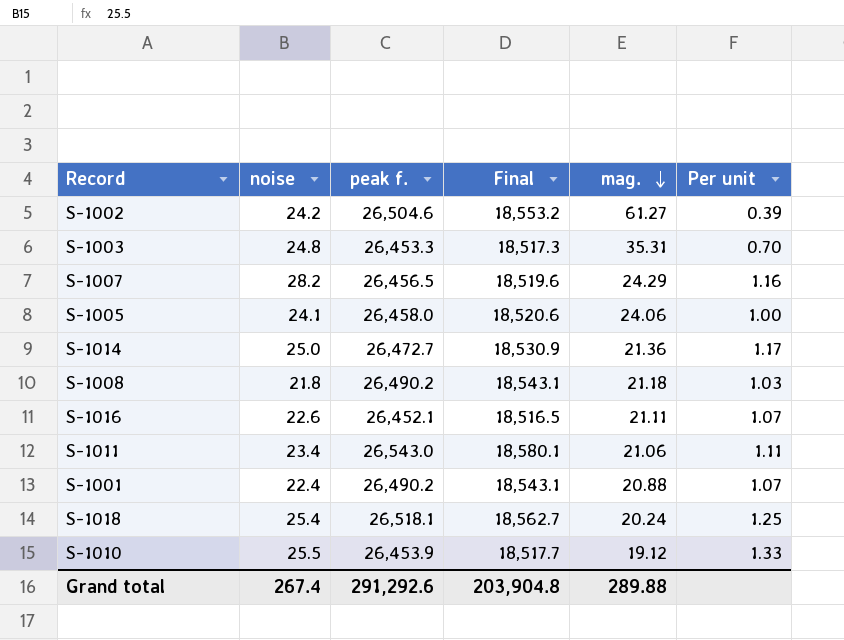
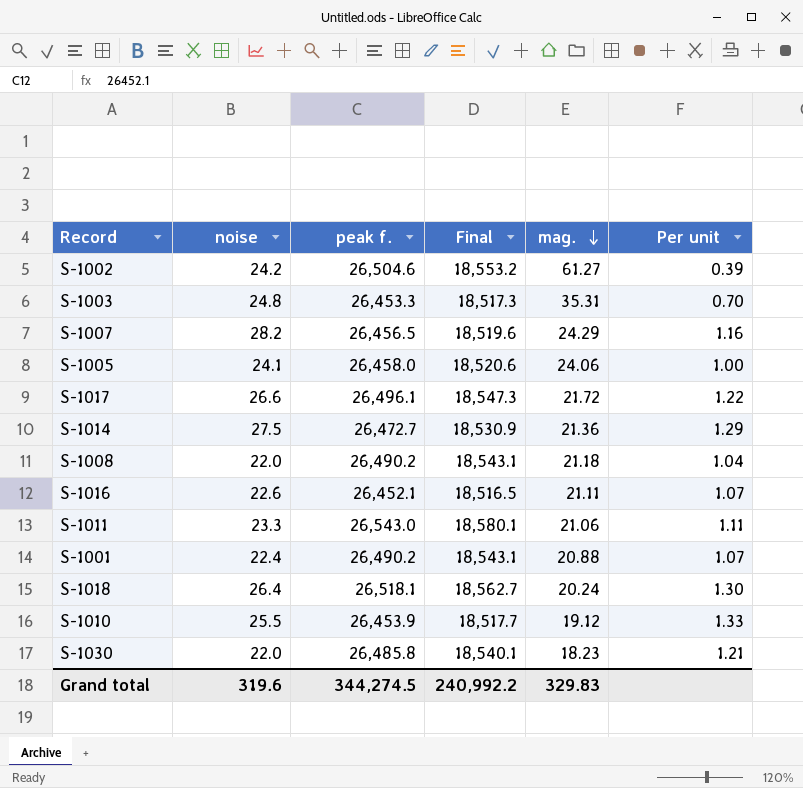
row S-1017: none -> 26.6 | 26,496.1 | 18,547.3 | 21.72 | 1.22
S-1014 | noise: 25.0 -> 27.5
S-1014 | Per unit: 1.17 -> 1.29
S-1008 | noise: 21.8 -> 22.0
S-1008 | Per unit: 1.03 -> 1.04
S-1011 | noise: 23.4 -> 23.3
S-1018 | noise: 25.4 -> 26.4
S-1018 | Per unit: 1.25 -> 1.30
row S-1030: none -> 22.0 | 26,485.8 | 18,540.1 | 18.23 | 1.21
Grand total | noise: 267.4 -> 319.6
Grand total | peak f.: 291,292.6 -> 344,274.5
Grand total | Final: 203,904.8 -> 240,992.2
Grand total | mag.: 289.88 -> 329.83

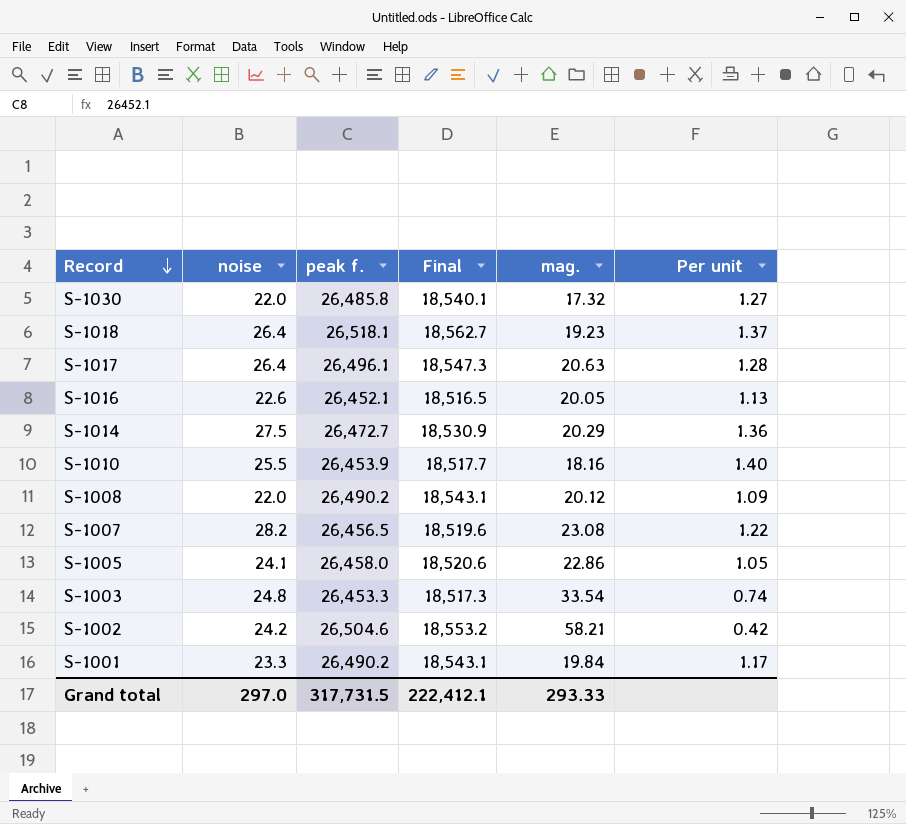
row order: mag. descending -> Record descending
row S-1011: 23.3 | 26,543.0 | 18,580.1 | 21.06 | 1.11 -> none
S-1030 | mag.: 18.23 -> 17.32
S-1030 | Per unit: 1.21 -> 1.27
S-1018 | mag.: 20.24 -> 19.23
S-1018 | Per unit: 1.30 -> 1.37
S-1017 | noise: 26.6 -> 26.4
S-1017 | mag.: 21.72 -> 20.63
S-1017 | Per unit: 1.22 -> 1.28
S-1016 | mag.: 21.11 -> 20.05
S-1016 | Per unit: 1.07 -> 1.13
S-1014 | mag.: 21.36 -> 20.29
S-1014 | Per unit: 1.29 -> 1.36
S-1010 | mag.: 19.12 -> 18.16
S-1010 | Per unit: 1.33 -> 1.40
S-1008 | mag.: 21.18 -> 20.12
S-1008 | Per unit: 1.04 -> 1.09
S-1007 | mag.: 24.29 -> 23.08
S-1007 | Per unit: 1.16 -> 1.22
S-1005 | mag.: 24.06 -> 22.86
S-1005 | Per unit: 1.00 -> 1.05
S-1003 | mag.: 35.31 -> 33.54
S-1003 | Per unit: 0.70 -> 0.74
S-1002 | mag.: 61.27 -> 58.21
S-1002 | Per unit: 0.39 -> 0.42
S-1001 | noise: 22.4 -> 23.3
S-1001 | mag.: 20.88 -> 19.84
S-1001 | Per unit: 1.07 -> 1.17
Grand total | noise: 319.6 -> 297.0
Grand total | peak f.: 344,274.5 -> 317,731.5
Grand total | Final: 240,992.2 -> 222,412.1
Grand total | mag.: 329.83 -> 293.33

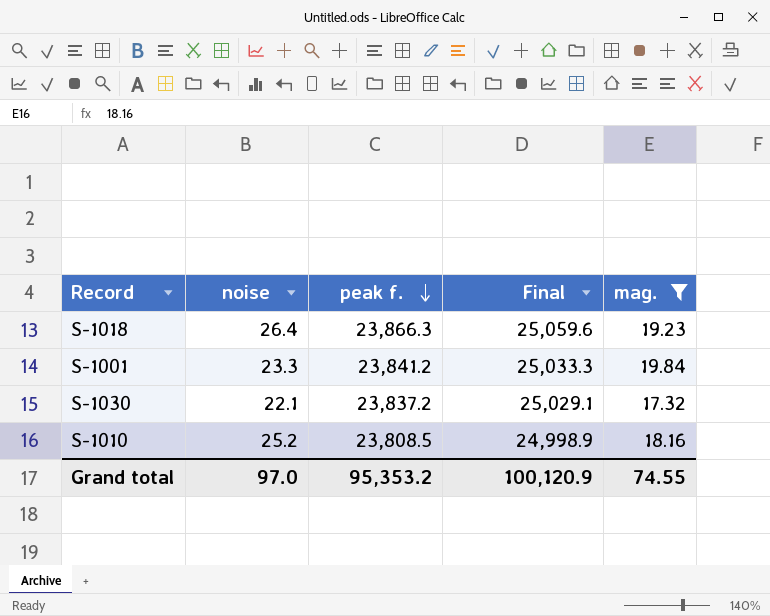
filter: none -> mag. <= 19.84
row order: Record descending -> peak f. descending
column Per unit | formula: [noise] / [mag.] -> none
column Final | formula: [peak f.] * 0.7 -> [peak f.] * 1.05
S-1018 | peak f.: 26,518.1 -> 23,866.3
S-1001 | peak f.: 26,490.2 -> 23,841.2
S-1030 | noise: 22.0 -> 22.1
S-1030 | peak f.: 26,485.8 -> 23,837.2
S-1010 | noise: 25.5 -> 25.2
S-1010 | peak f.: 26,453.9 -> 23,808.5
Grand total | noise: 297.0 -> 97.0
Grand total | peak f.: 317,731.5 -> 95,353.2
Grand total | Final: 222,412.1 -> 100,120.9
Grand total | mag.: 293.33 -> 74.55

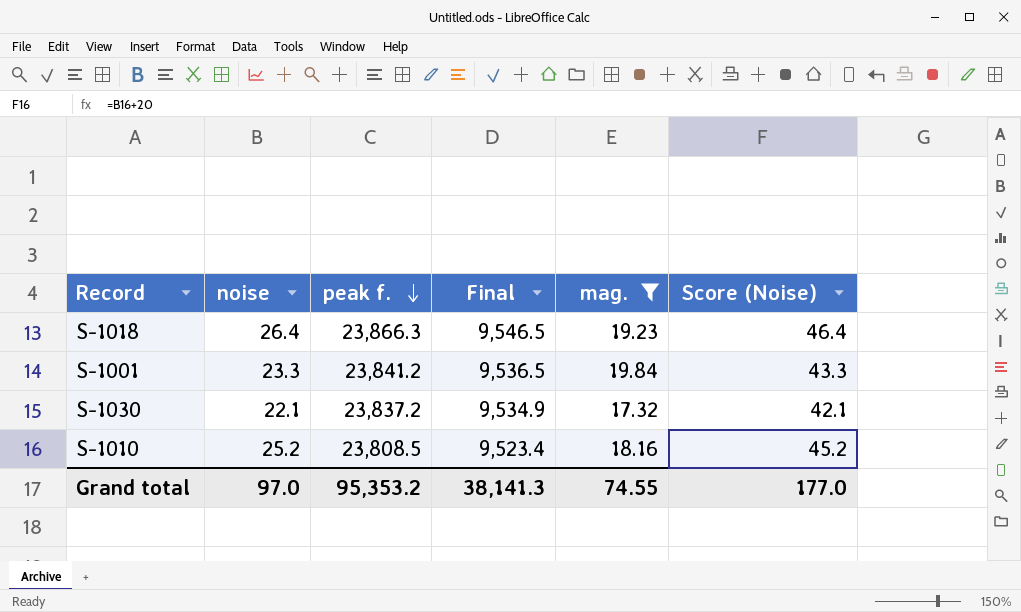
column Final | formula: [peak f.] * 1.05 -> [peak f.] * 0.4
column Score (Noise) | formula: none -> [noise] + 20
Grand total | Final: 100,120.9 -> 38,141.3

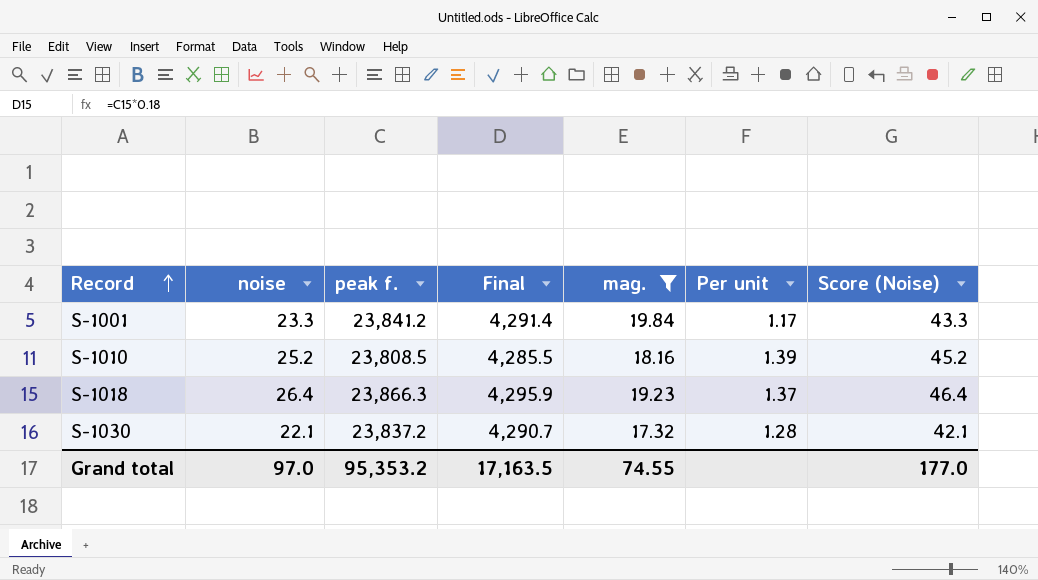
row order: peak f. descending -> Record ascending
column Final | formula: [peak f.] * 0.4 -> [peak f.] * 0.18
column Per unit | formula: none -> [noise] / [mag.]
Grand total | Final: 38,141.3 -> 17,163.5

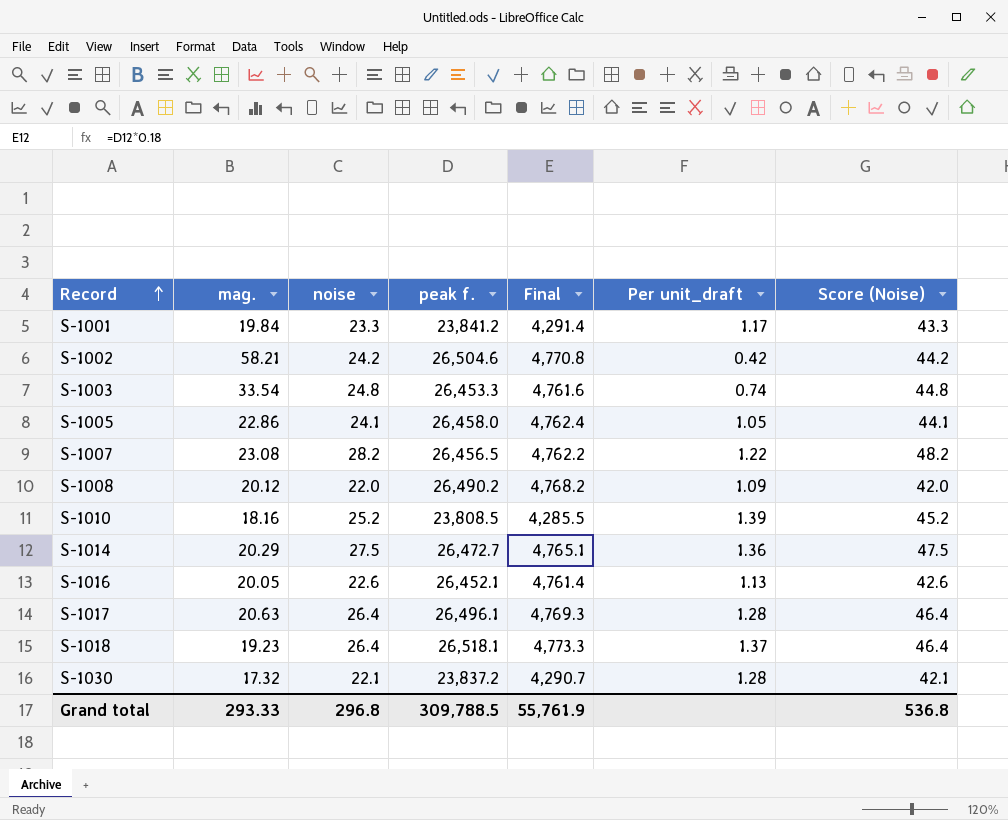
filter: mag. <= 19.84 -> none
column mag. | position: 5 -> 2
column name: Per unit -> Per unit_draft
S-1018 | peak f.: 23,866.3 -> 26,518.1
S-1018 | Final: 4,295.9 -> 4,773.3
Grand total | mag.: 74.55 -> 293.33
Grand total | noise: 97.0 -> 296.8
Grand total | peak f.: 95,353.2 -> 309,788.5
Grand total | Final: 17,163.5 -> 55,761.9
Grand total | Score (Noise): 177.0 -> 536.8

